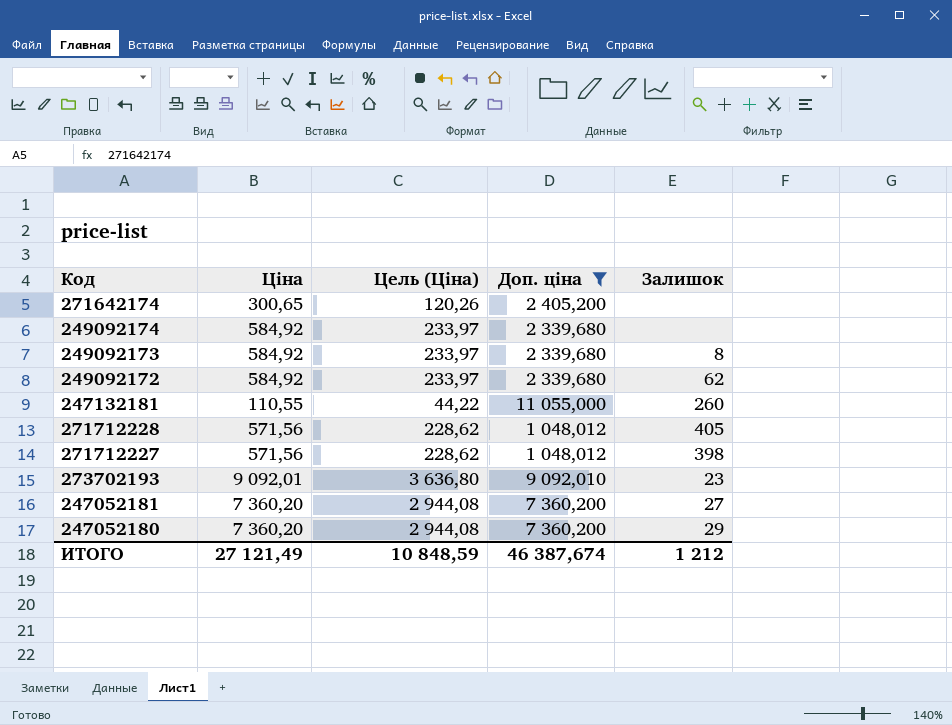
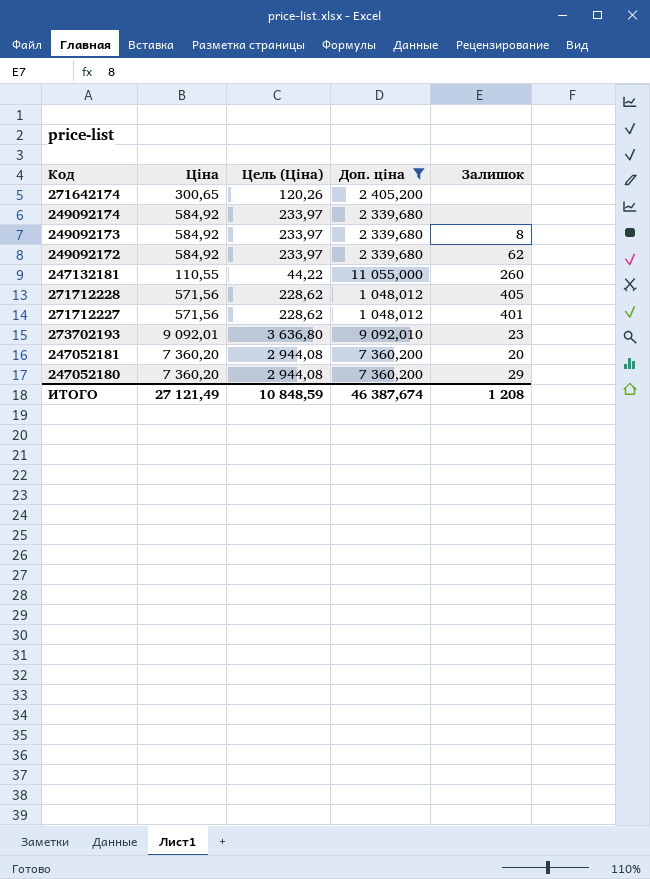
271712227 | Залишок: 398 -> 401
247052181 | Залишок: 27 -> 20
ИТОГО | Залишок: 1 212 -> 1 208

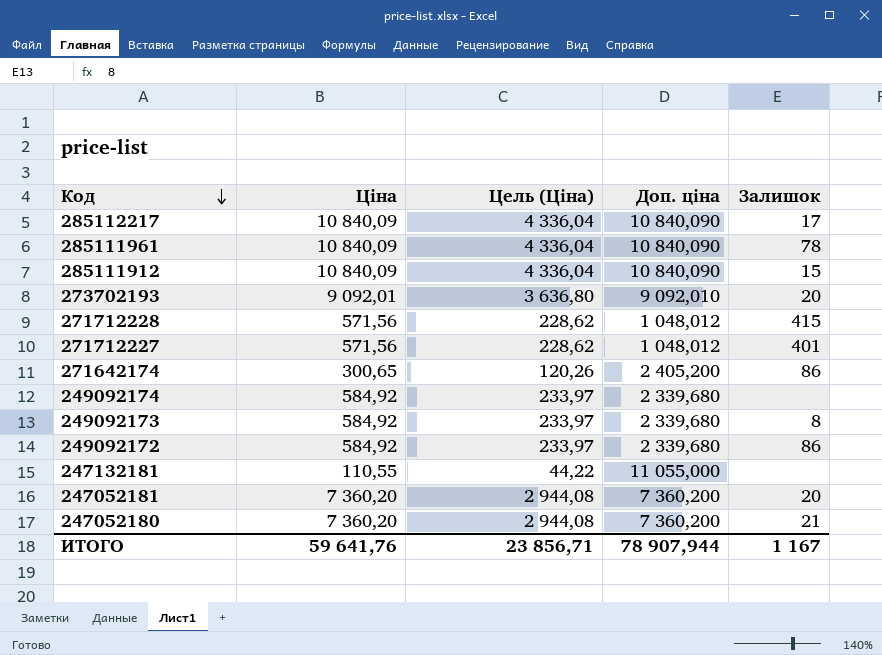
filter: Доп. ціна != 10 840,090 -> none
row order: none -> Код descending
273702193 | Залишок: 23 -> 20
271712228 | Залишок: 405 -> 415
271642174 | Залишок: none -> 86
249092172 | Залишок: 62 -> 86
247132181 | Залишок: 260 -> none
247052180 | Залишок: 29 -> 21
ИТОГО | Ціна: 27 121,49 -> 59 641,76
ИТОГО | Цель (Ціна): 10 848,59 -> 23 856,71
ИТОГО | Доп. ціна: 46 387,674 -> 78 907,944
ИТОГО | Залишок: 1 208 -> 1 167

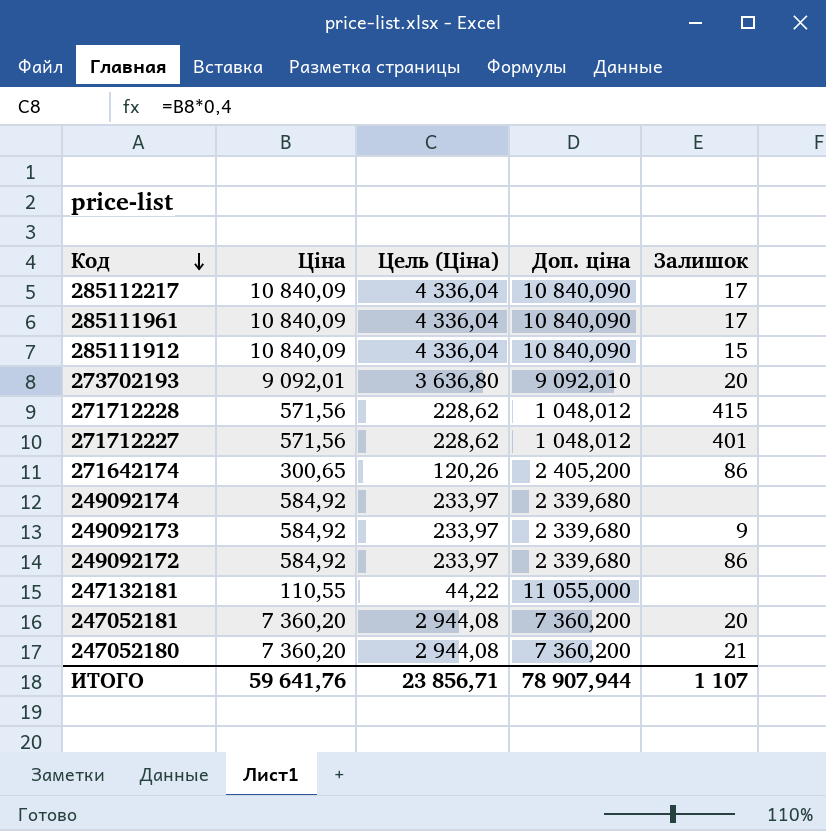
285111961 | Залишок: 78 -> 17
249092173 | Залишок: 8 -> 9
ИТОГО | Залишок: 1 167 -> 1 107

